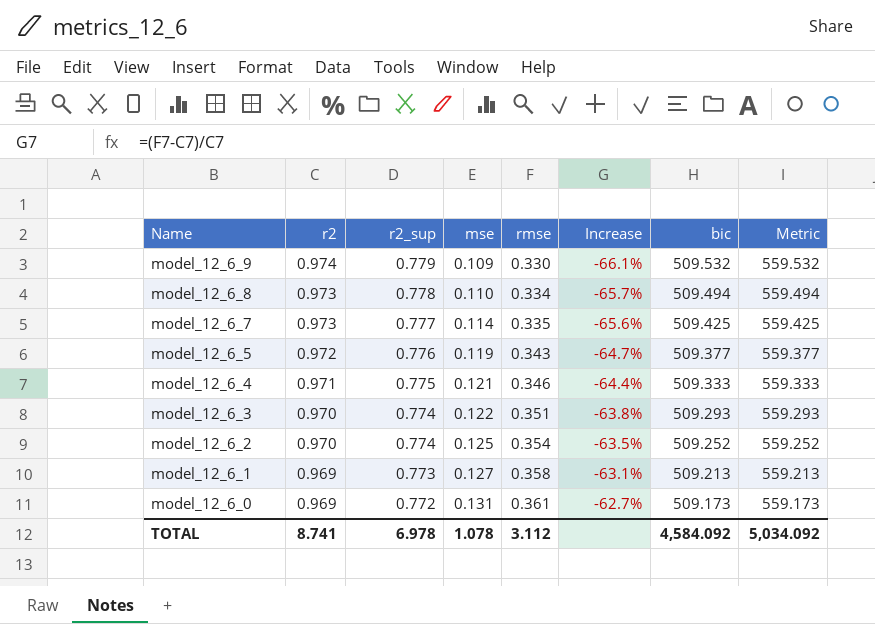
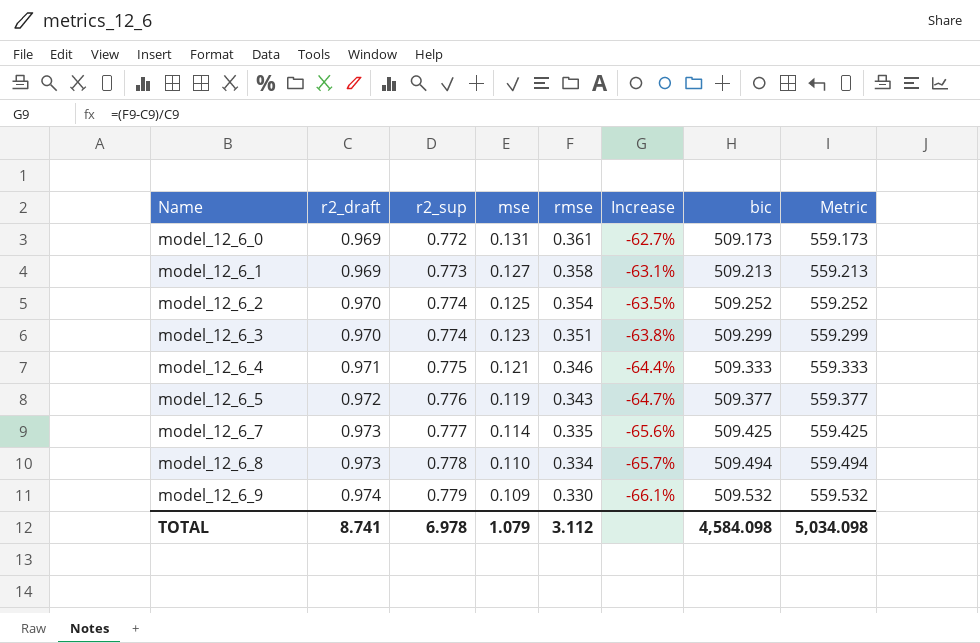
row order: Name descending -> Name ascending
column name: r2 -> r2_draft
model_12_6_3 | mse: 0.122 -> 0.123
model_12_6_3 | bic: 509.293 -> 509.299
model_12_6_3 | Metric: 559.293 -> 559.299
TOTAL | mse: 1.078 -> 1.079
TOTAL | bic: 4,584.092 -> 4,584.098
TOTAL | Metric: 5,034.092 -> 5,034.098

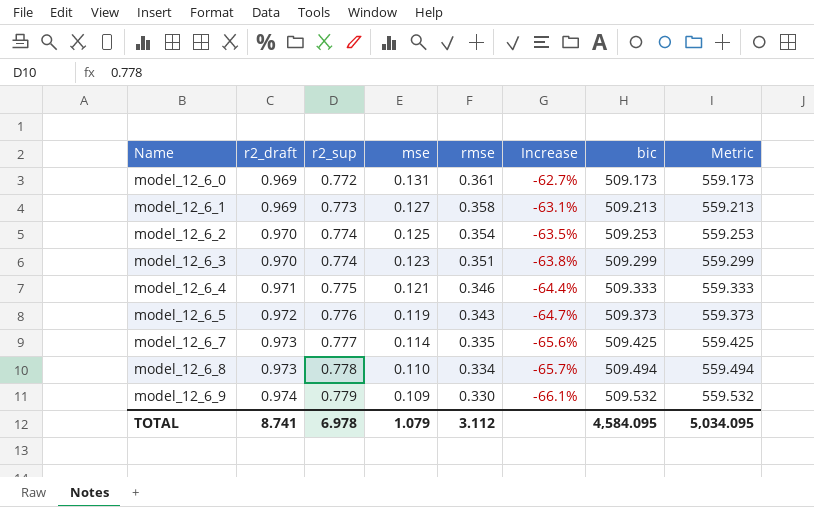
model_12_6_2 | bic: 509.252 -> 509.253
model_12_6_2 | Metric: 559.252 -> 559.253
model_12_6_5 | bic: 509.377 -> 509.373
model_12_6_5 | Metric: 559.377 -> 559.373
TOTAL | bic: 4,584.098 -> 4,584.095
TOTAL | Metric: 5,034.098 -> 5,034.095

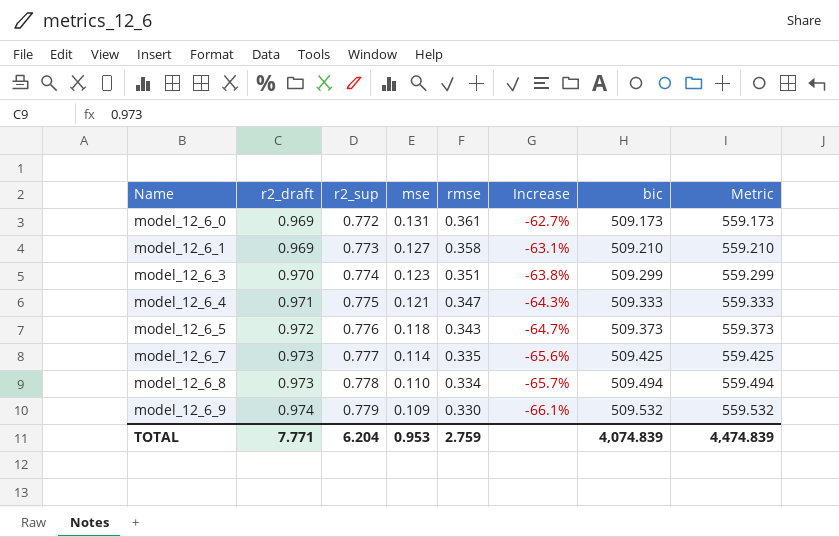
row model_12_6_2: 0.970 | 0.774 | 0.125 | 0.354 | -63.5% | 509.253 | 559.253 -> none
model_12_6_1 | bic: 509.213 -> 509.210
model_12_6_1 | Metric: 559.213 -> 559.210
model_12_6_4 | rmse: 0.346 -> 0.347
model_12_6_4 | Increase: -64.4% -> -64.3%
model_12_6_5 | mse: 0.119 -> 0.118
TOTAL | r2_draft: 8.741 -> 7.771
TOTAL | r2_sup: 6.978 -> 6.204
TOTAL | mse: 1.079 -> 0.953
TOTAL | rmse: 3.112 -> 2.759
TOTAL | bic: 4,584.095 -> 4,074.839
TOTAL | Metric: 5,034.095 -> 4,474.839

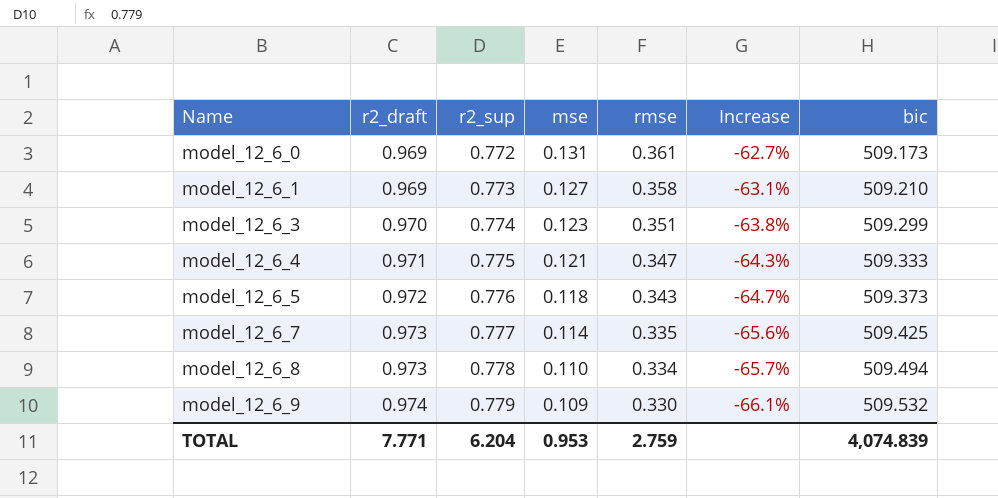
column Metric | formula: [bic] + 50 -> none

